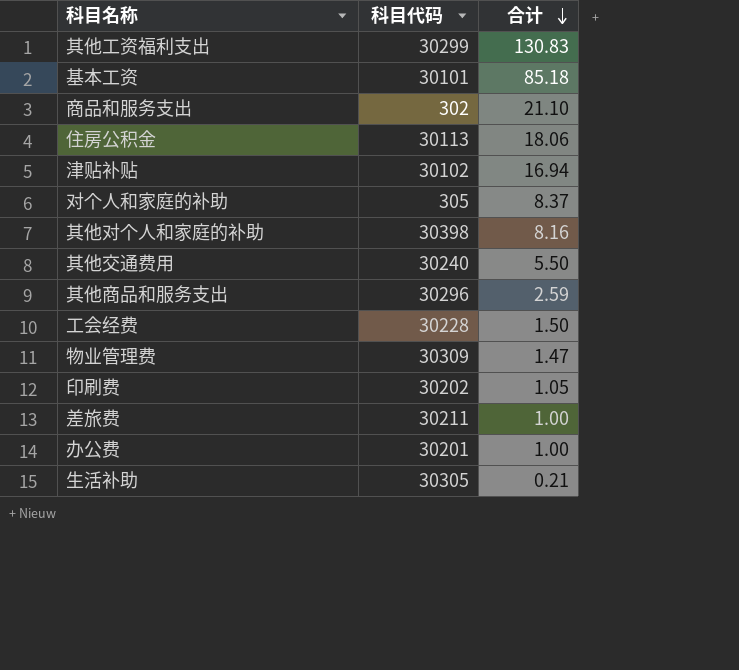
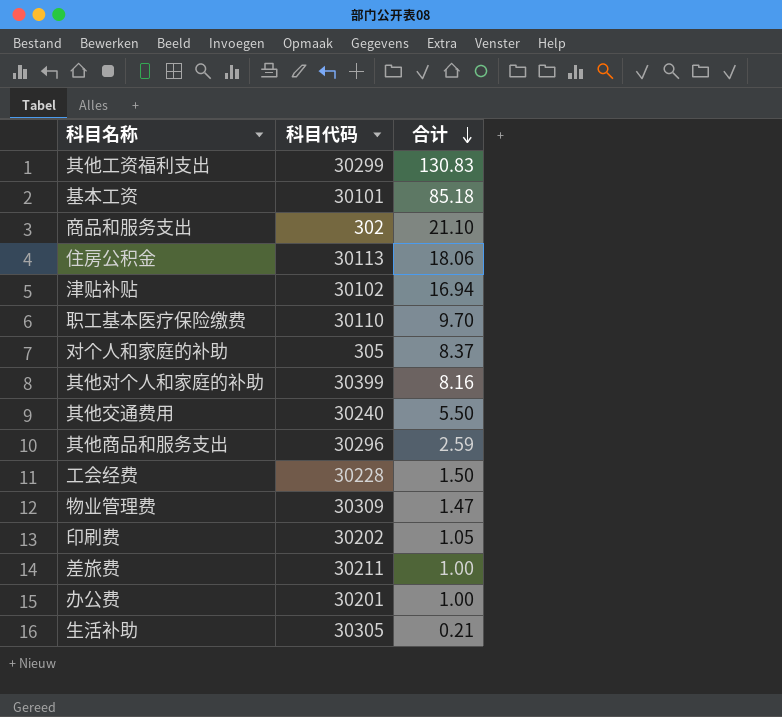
row 职工基本医疗保险缴费: none -> 30110 | 9.70
其他对个人和家庭的补助 | 科目代码: 30398 -> 30399

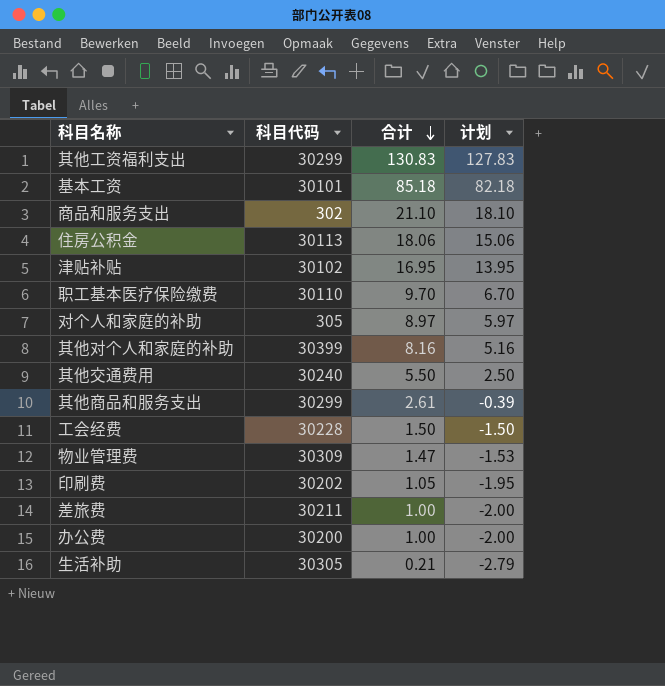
column 计划 | formula: none -> [合计] - 3
津贴补贴 | 合计: 16.94 -> 16.95
对个人和家庭的补助 | 合计: 8.37 -> 8.97
其他商品和服务支出 | 科目代码: 30296 -> 30299
其他商品和服务支出 | 合计: 2.59 -> 2.61
办公费 | 科目代码: 30201 -> 30200

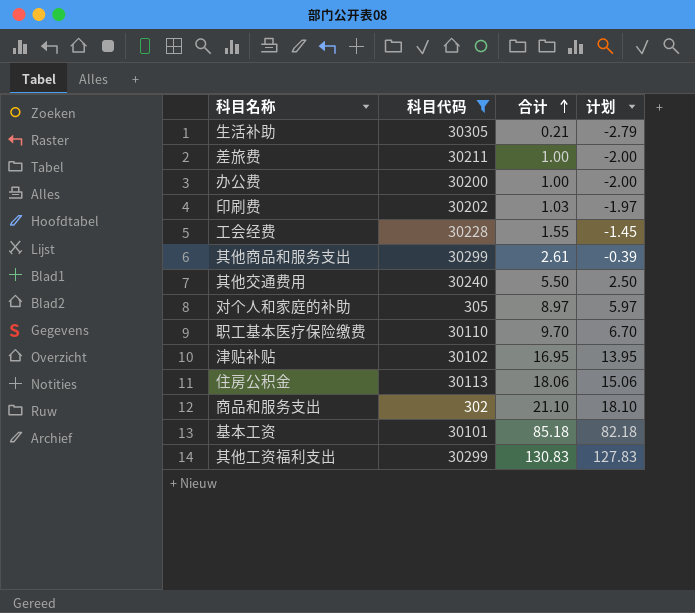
filter: none -> 科目代码 <= 30305
row order: 合计 descending -> 合计 ascending
印刷费 | 合计: 1.05 -> 1.03
印刷费 | 计划: -1.95 -> -1.97
工会经费 | 合计: 1.50 -> 1.55
工会经费 | 计划: -1.50 -> -1.45

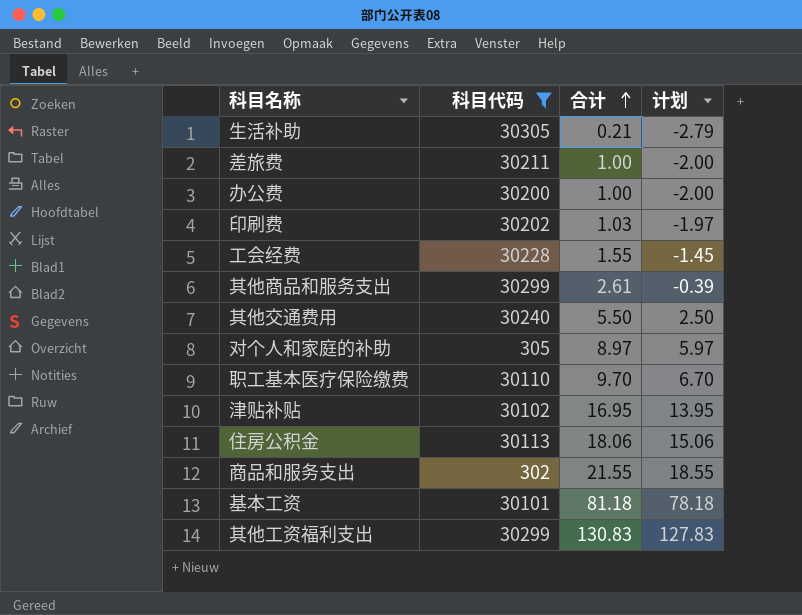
商品和服务支出 | 合计: 21.10 -> 21.55
商品和服务支出 | 计划: 18.10 -> 18.55
基本工资 | 合计: 85.18 -> 81.18
基本工资 | 计划: 82.18 -> 78.18

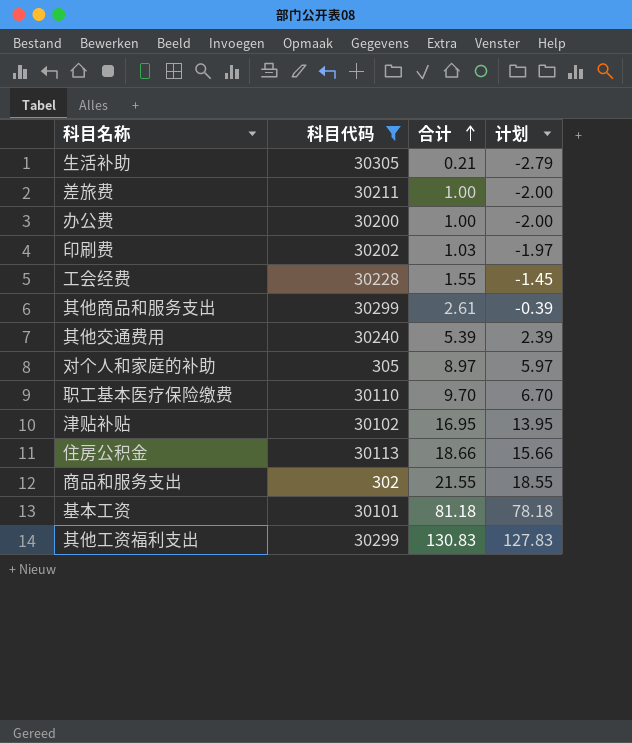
其他交通费用 | 合计: 5.50 -> 5.39
其他交通费用 | 计划: 2.50 -> 2.39
住房公积金 | 合计: 18.06 -> 18.66
住房公积金 | 计划: 15.06 -> 15.66

